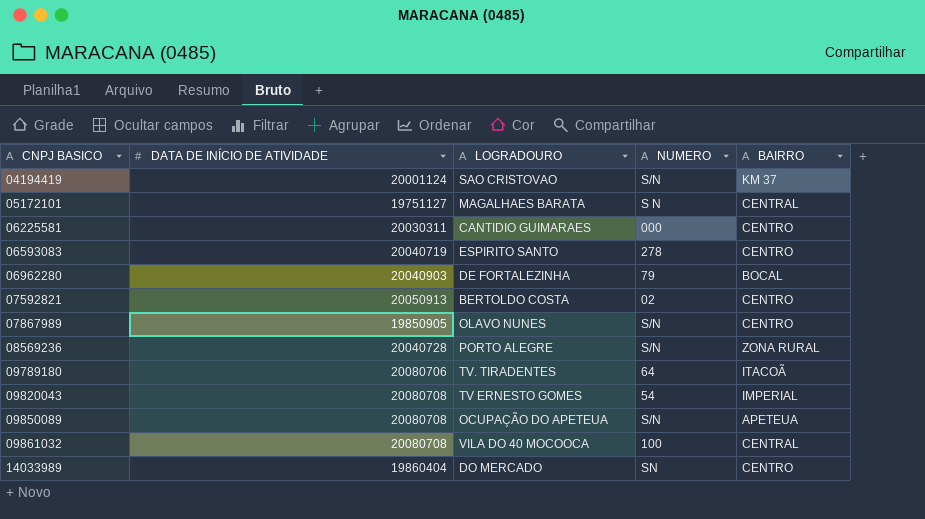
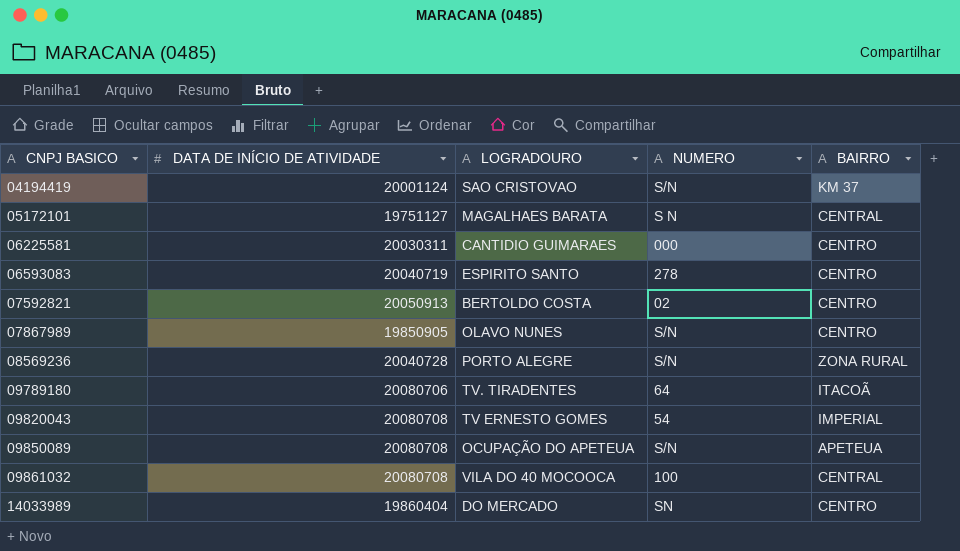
row 06962280: 20040903 | DE FORTALEZINHA | 79 | BOCAL -> none

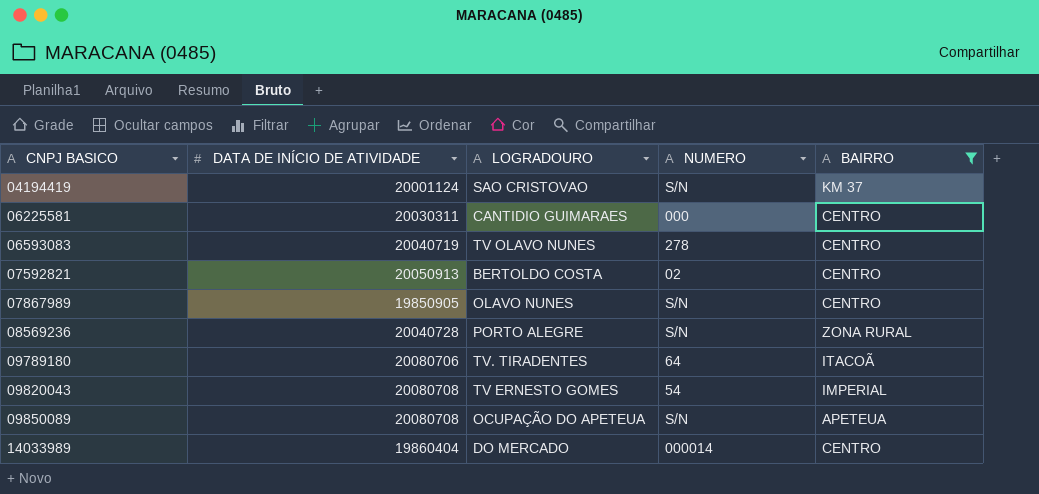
filter: none -> BAIRRO != CENTRAL
06593083 | LOGRADOURO: ESPIRITO SANTO -> TV OLAVO NUNES
14033989 | NUMERO: SN -> 000014

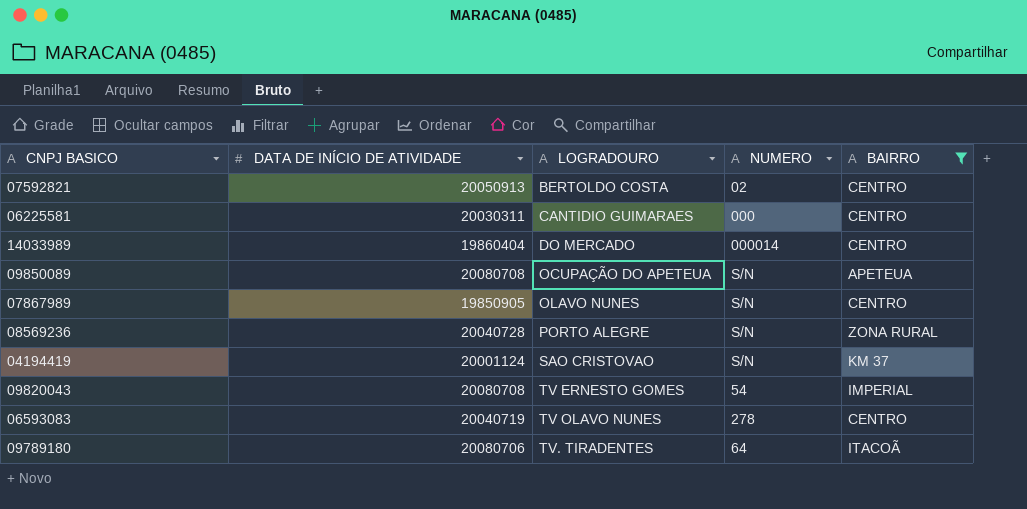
row order: CNPJ BASICO ascending -> LOGRADOURO ascending

